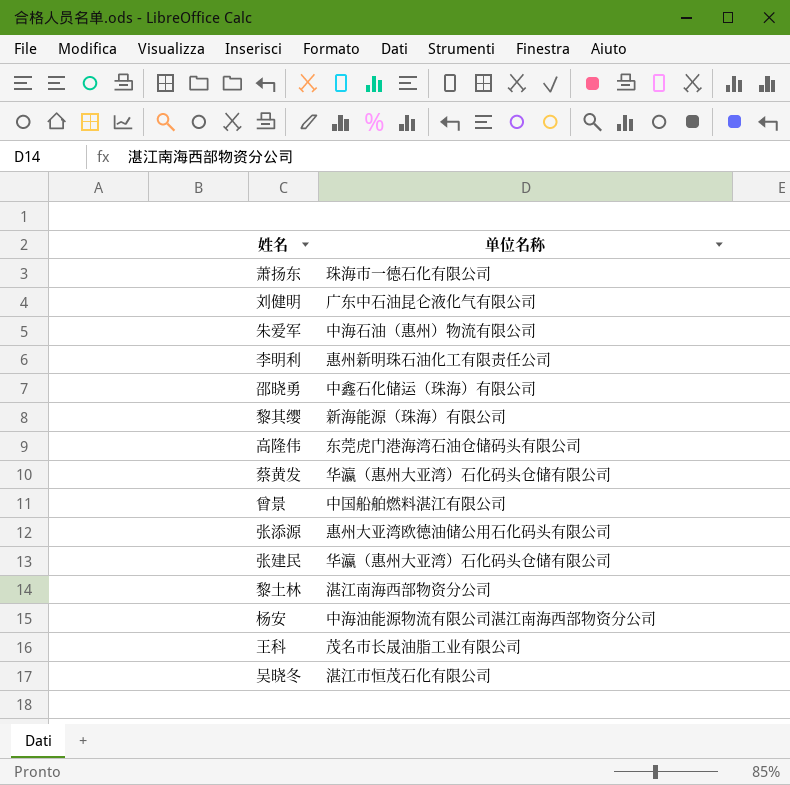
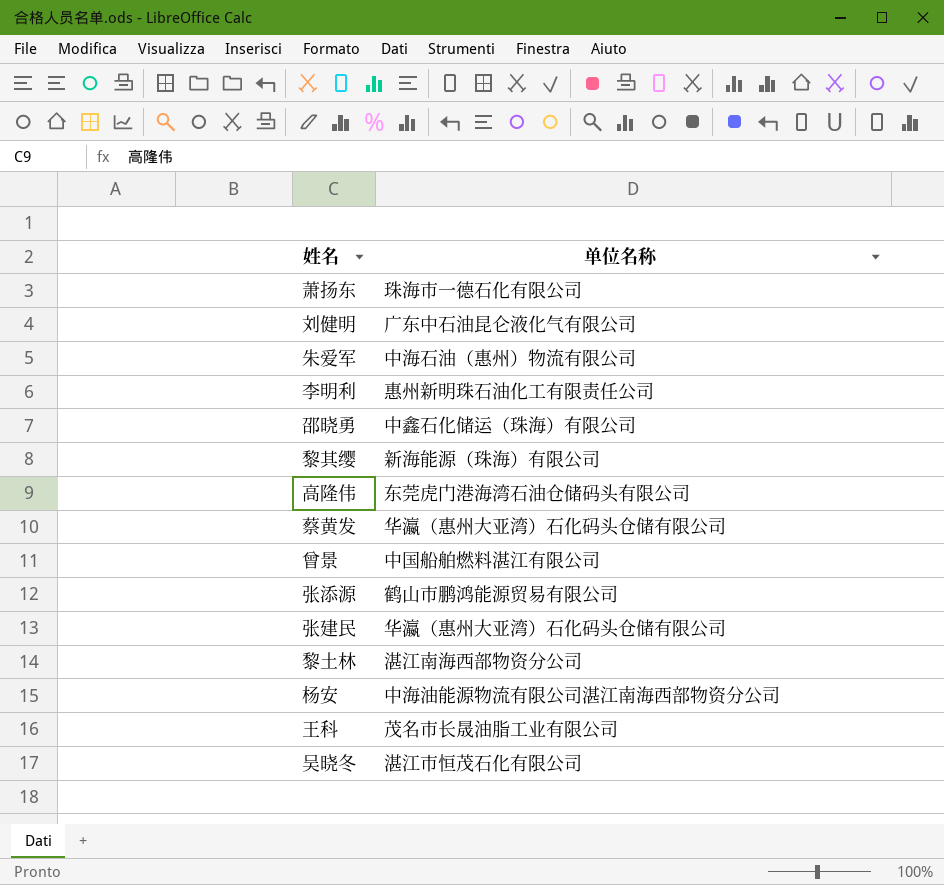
张添源 | 单位名称: 惠州大亚湾欧德油储公用石化码头有限公司 -> 鹤山市鹏鸿能源贸易有限公司

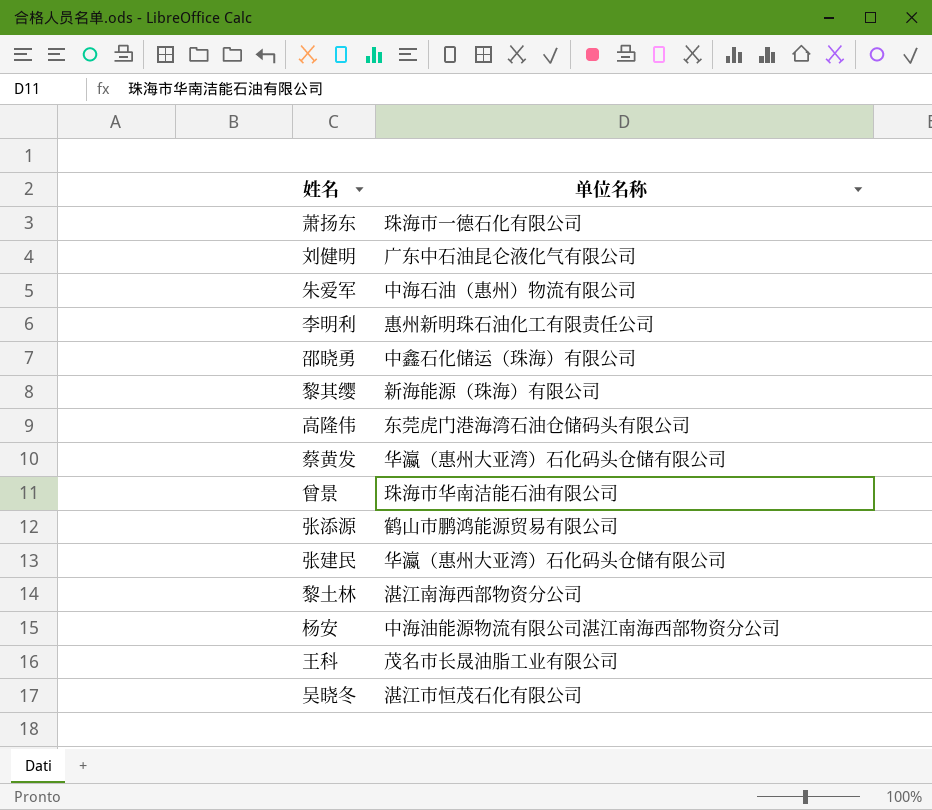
曾景 | 单位名称: 中国船舶燃料湛江有限公司 -> 珠海市华南洁能石油有限公司

